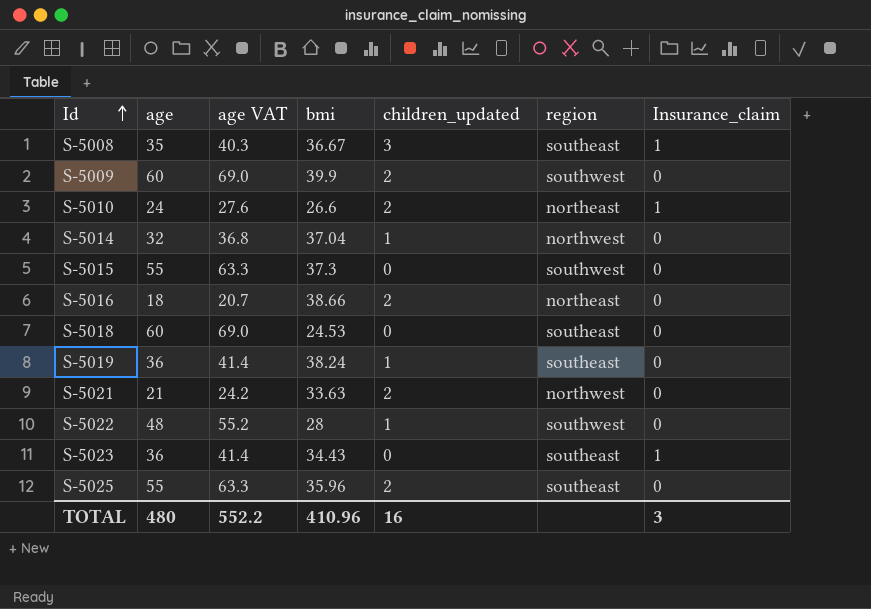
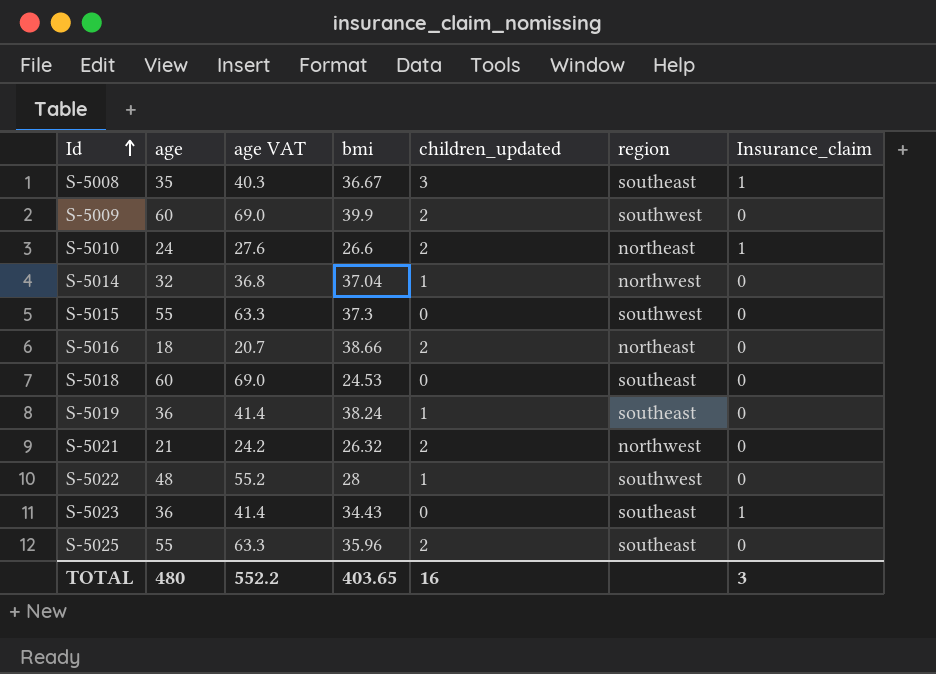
S-5021 | bmi: 33.63 -> 26.32
TOTAL | bmi: 410.96 -> 403.65

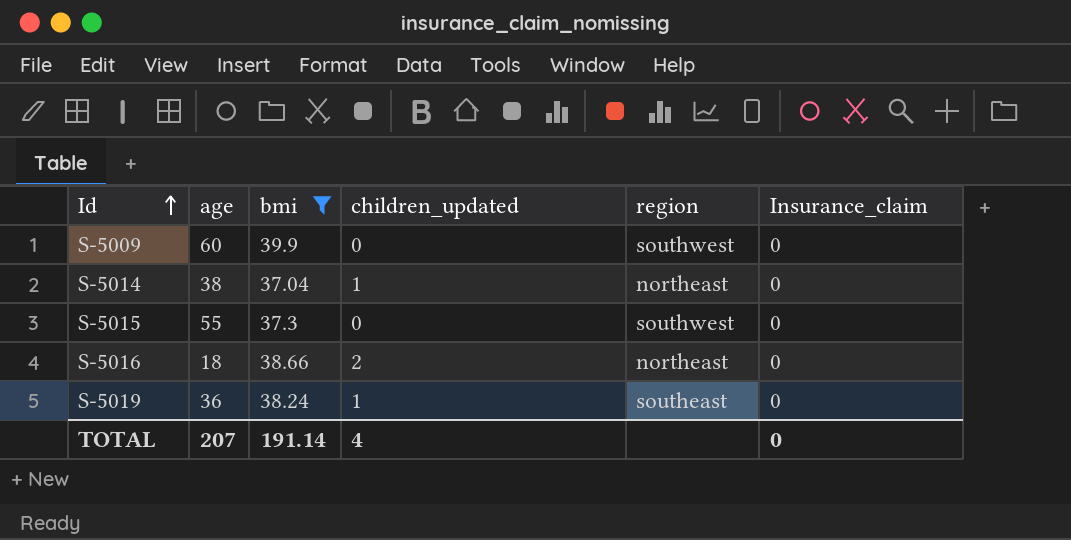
filter: none -> bmi >= 37.04
column age VAT | formula: [age] * 1.15 -> none
S-5009 | children_updated: 2 -> 0
S-5014 | age: 32 -> 38
S-5014 | region: northwest -> northeast
TOTAL | age: 480 -> 207
TOTAL | bmi: 403.65 -> 191.14
TOTAL | children_updated: 16 -> 4
TOTAL | Insurance_claim: 3 -> 0

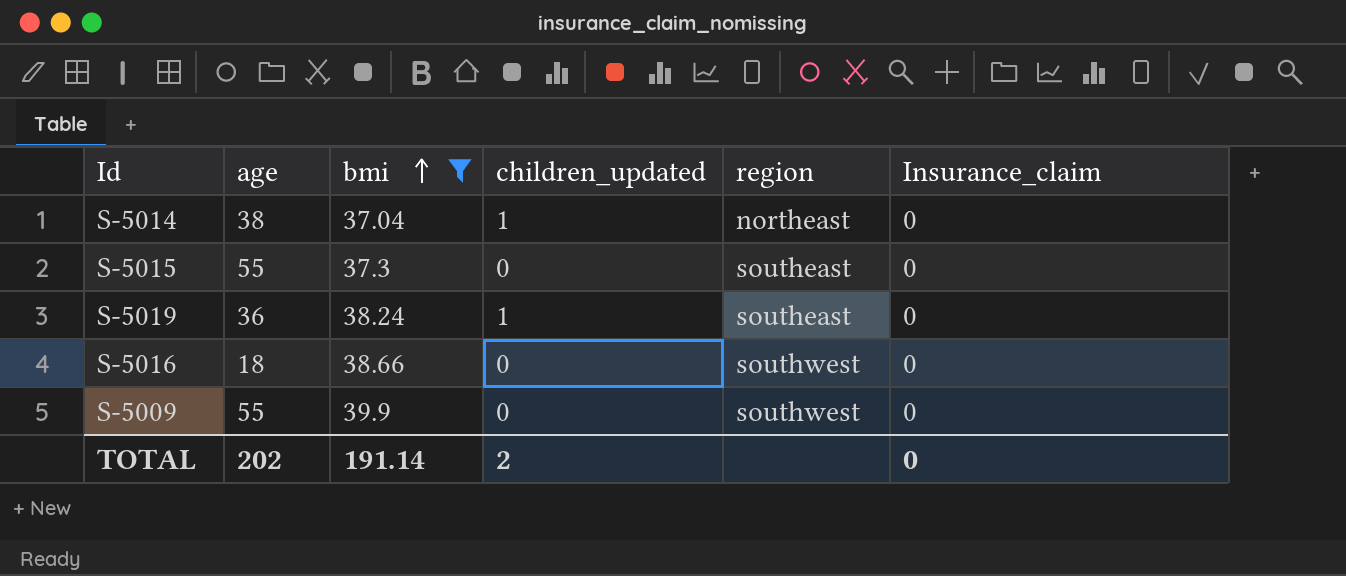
row order: Id ascending -> bmi ascending
S-5015 | region: southwest -> southeast
S-5016 | children_updated: 2 -> 0
S-5016 | region: northeast -> southwest
S-5009 | age: 60 -> 55
TOTAL | age: 207 -> 202
TOTAL | children_updated: 4 -> 2

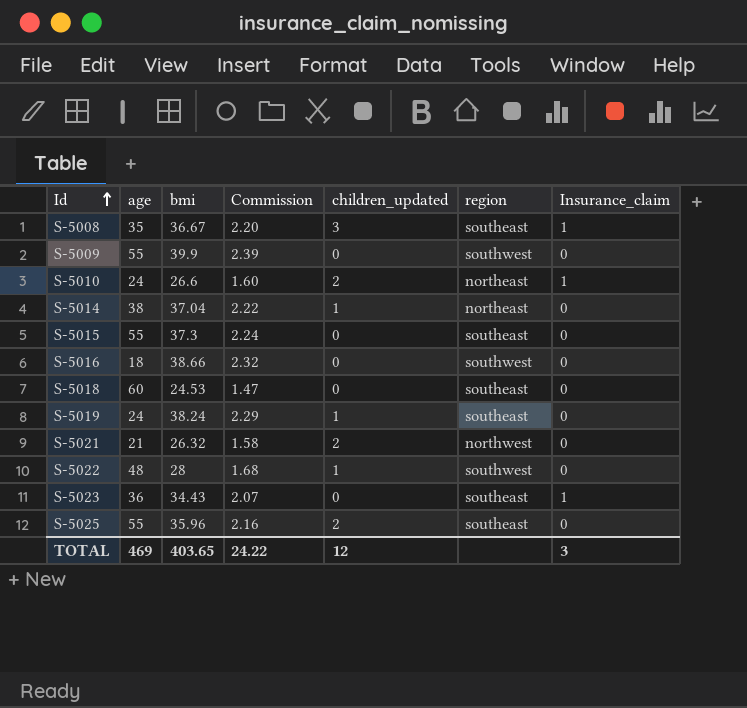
filter: bmi >= 37.04 -> none
row order: bmi ascending -> Id ascending
column Commission | formula: none -> [bmi] * 0.06
S-5019 | age: 36 -> 24
TOTAL | age: 202 -> 469
TOTAL | bmi: 191.14 -> 403.65
TOTAL | children_updated: 2 -> 12
TOTAL | Insurance_claim: 0 -> 3

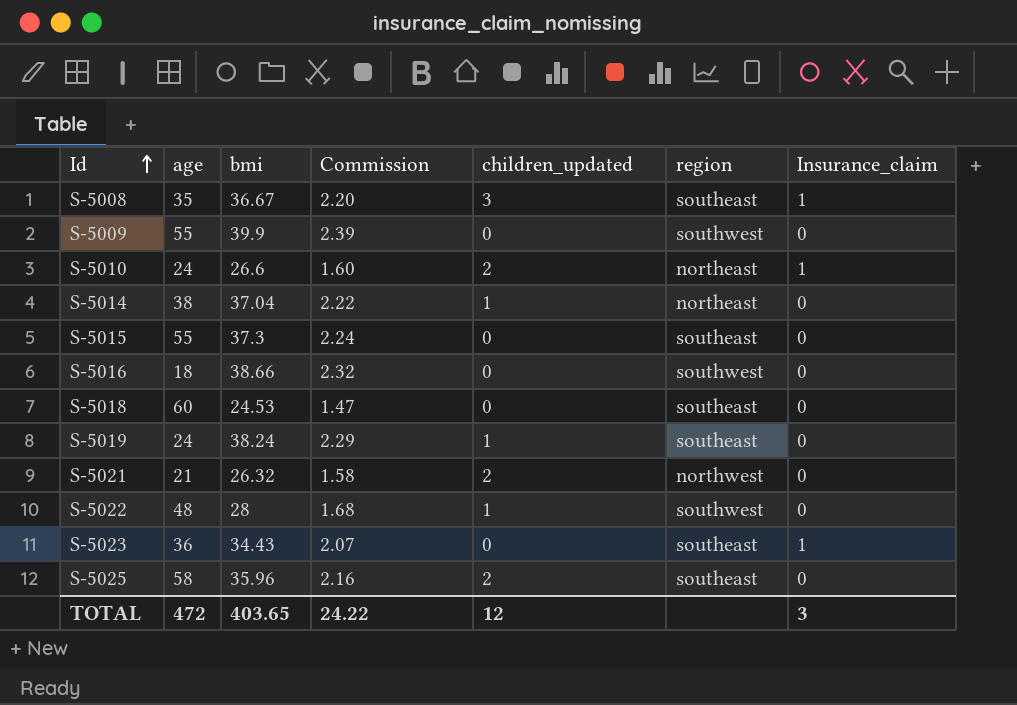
S-5025 | age: 55 -> 58
TOTAL | age: 469 -> 472

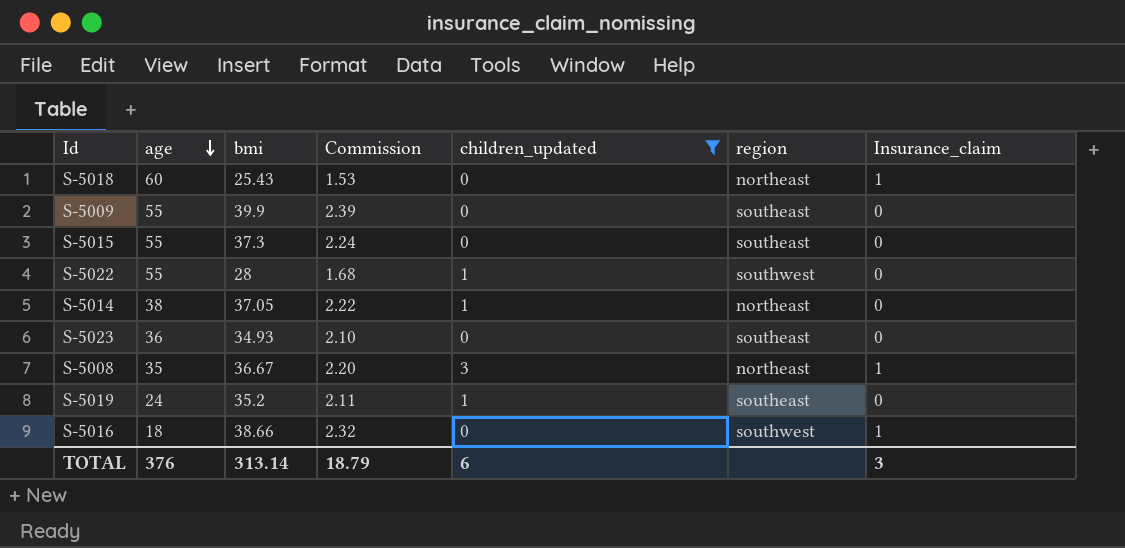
filter: none -> children_updated != 2
row order: Id ascending -> age descending
S-5018 | bmi: 24.53 -> 25.43
S-5018 | Commission: 1.47 -> 1.53
S-5018 | region: southeast -> northeast
S-5018 | Insurance_claim: 0 -> 1
S-5009 | region: southwest -> southeast
S-5022 | age: 48 -> 55
S-5014 | bmi: 37.04 -> 37.05
S-5023 | bmi: 34.43 -> 34.93
S-5023 | Commission: 2.07 -> 2.10
S-5023 | Insurance_claim: 1 -> 0
S-5008 | region: southeast -> northeast
S-5019 | bmi: 38.24 -> 35.2
S-5019 | Commission: 2.29 -> 2.11
S-5016 | Insurance_claim: 0 -> 1
TOTAL | age: 472 -> 376
TOTAL | bmi: 403.65 -> 313.14
TOTAL | Commission: 24.22 -> 18.79
TOTAL | children_updated: 12 -> 6

